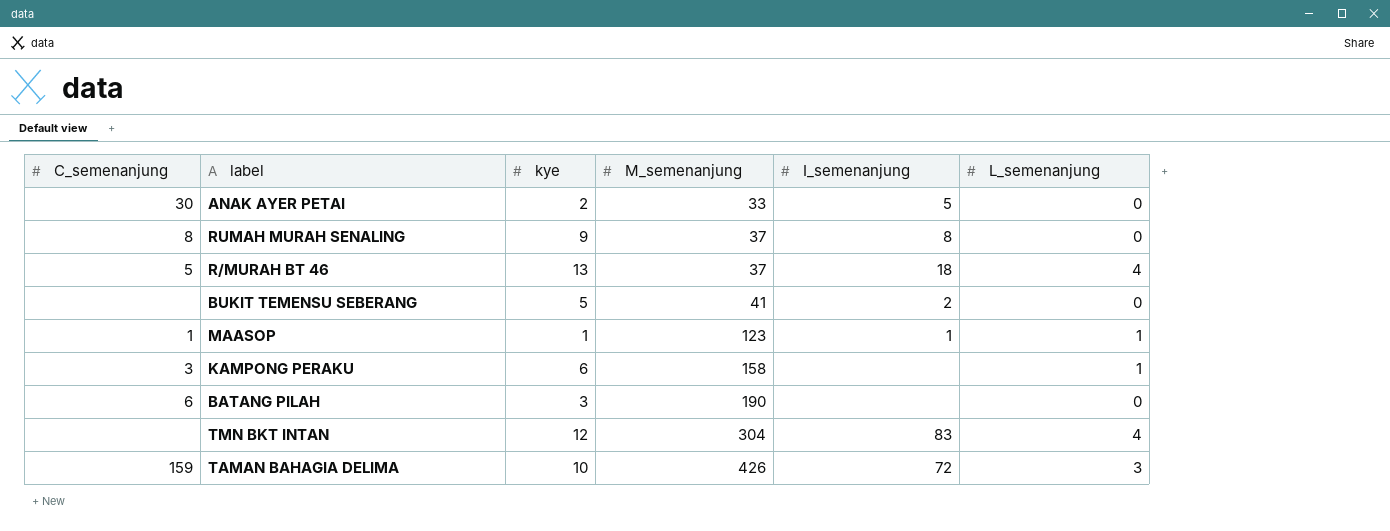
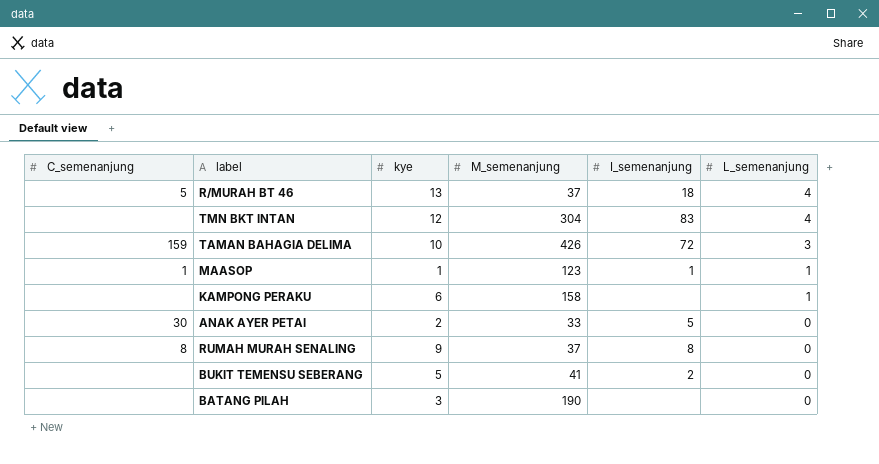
row order: M_semenanjung ascending -> L_semenanjung descending
KAMPONG PERAKU | C_semenanjung: 3 -> none
BATANG PILAH | C_semenanjung: 6 -> none

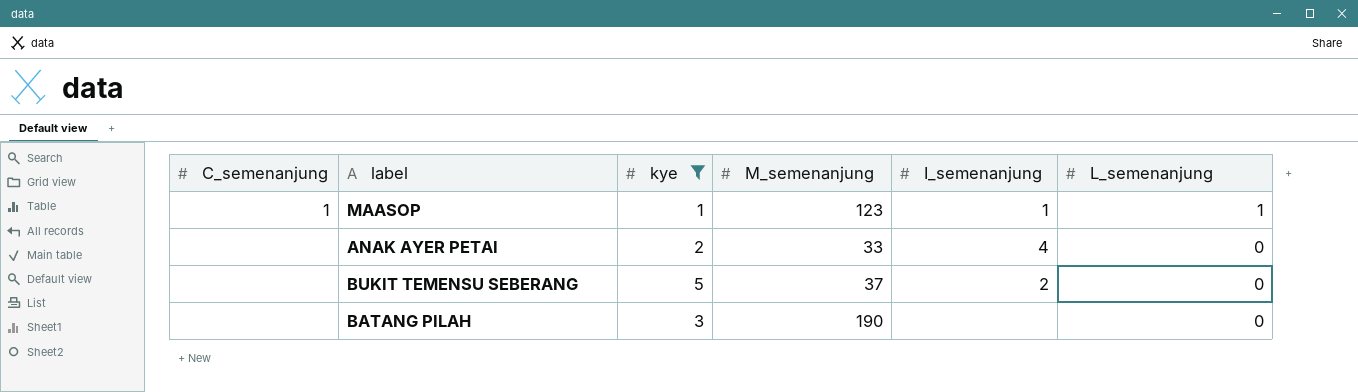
filter: none -> kye <= 5
ANAK AYER PETAI | C_semenanjung: 30 -> none
ANAK AYER PETAI | I_semenanjung: 5 -> 4
BUKIT TEMENSU SEBERANG | M_semenanjung: 41 -> 37

